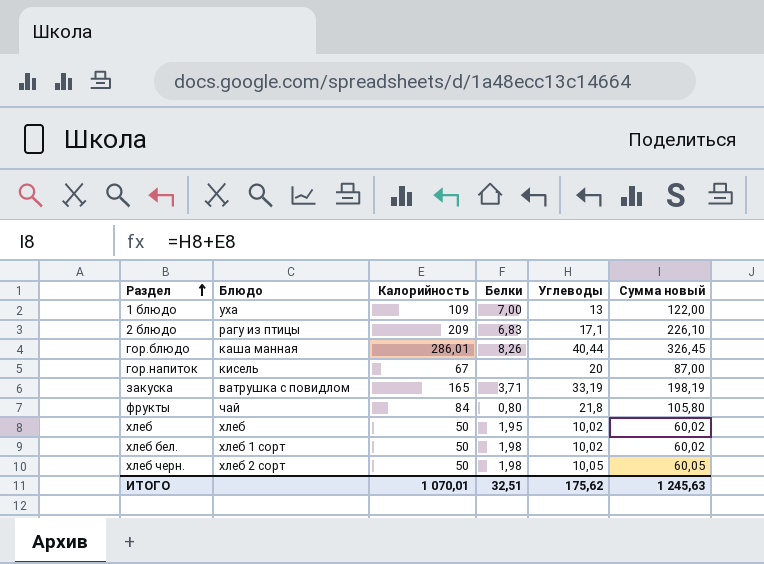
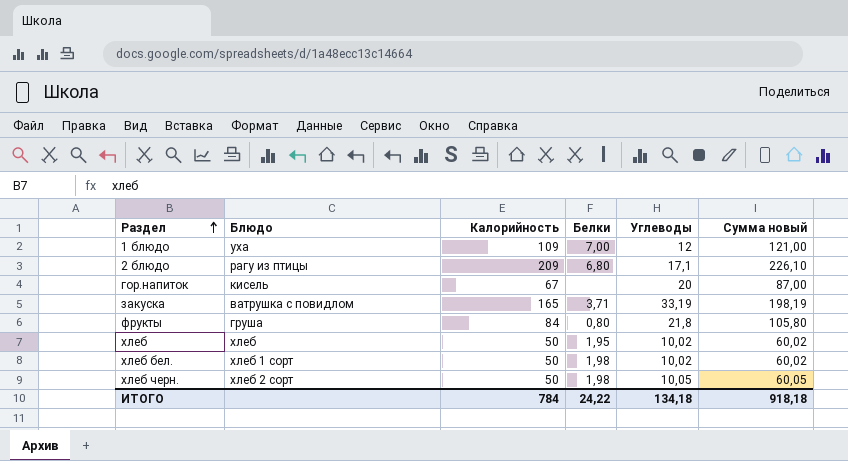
row гор.блюдо: каша манная | 286,01 | 8,26 | 40,44 | 326,45 -> none
1 блюдо | Углеводы: 13 -> 12
1 блюдо | Сумма новый: 122,00 -> 121,00
2 блюдо | Белки: 6,83 -> 6,80
фрукты | Блюдо: чай -> груша
ИТОГО | Калорийность: 1 070,01 -> 784
ИТОГО | Белки: 32,51 -> 24,22
ИТОГО | Углеводы: 175,62 -> 134,18
ИТОГО | Сумма новый: 1 245,63 -> 918,18

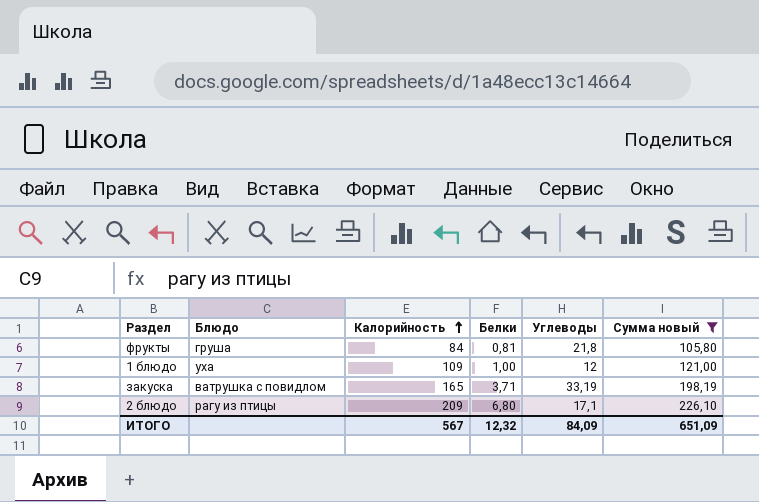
filter: none -> Сумма новый >= 105,80
row order: Раздел ascending -> Калорийность ascending
фрукты | Белки: 0,80 -> 0,81
1 блюдо | Белки: 7,00 -> 1,00
ИТОГО | Калорийность: 784 -> 567
ИТОГО | Белки: 24,22 -> 12,32
ИТОГО | Углеводы: 134,18 -> 84,09
ИТОГО | Сумма новый: 918,18 -> 651,09

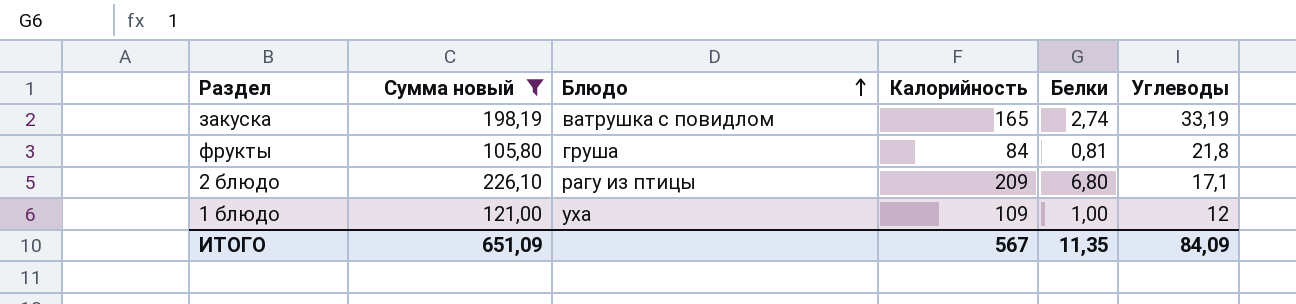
row order: Калорийность ascending -> Блюдо ascending
column Сумма новый | position: 6 -> 2
закуска | Белки: 3,71 -> 2,74
ИТОГО | Белки: 12,32 -> 11,35

